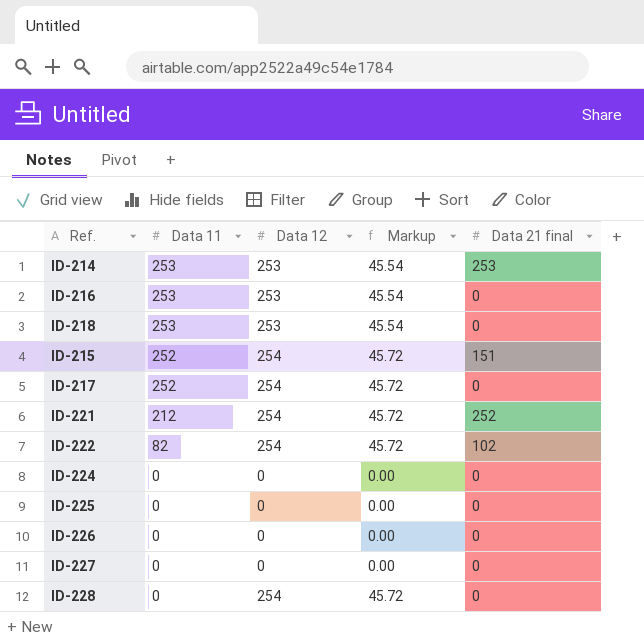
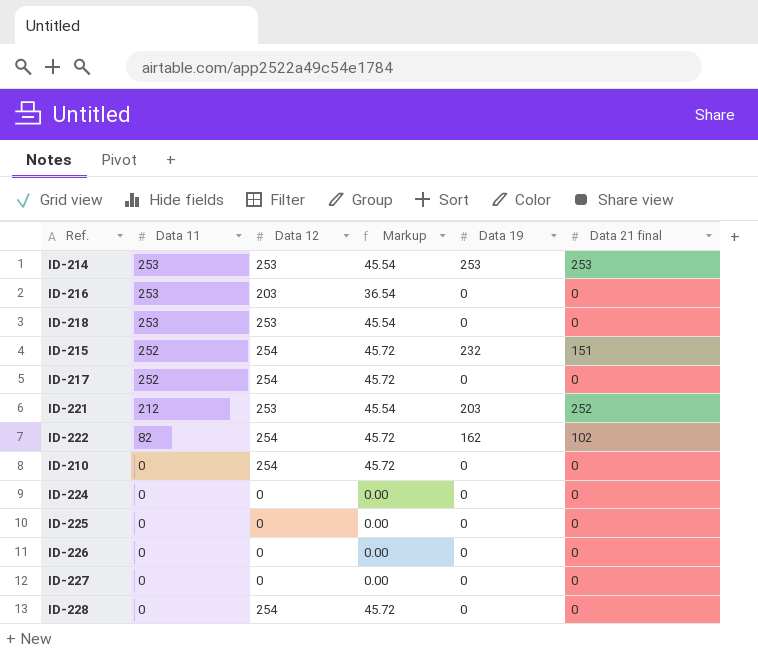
column Data 19 | position: none -> 5
ID-216 | Data 12: 253 -> 203
ID-216 | Markup: 45.54 -> 36.54
ID-221 | Data 12: 254 -> 253
ID-221 | Markup: 45.72 -> 45.54
row ID-210: none -> 0 | 254 | 45.72 | 0 | 0

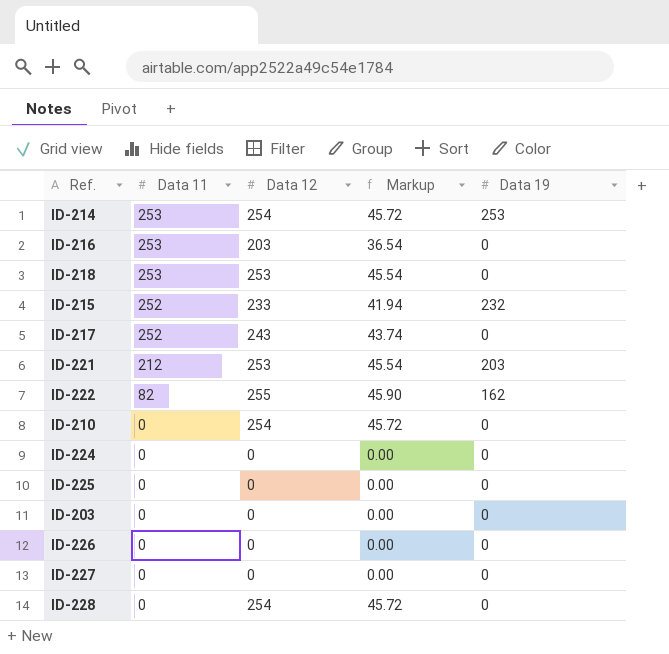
column Data 21 final | position: 6 -> none
ID-214 | Data 12: 253 -> 254
ID-214 | Markup: 45.54 -> 45.72
ID-215 | Data 12: 254 -> 233
ID-215 | Markup: 45.72 -> 41.94
ID-217 | Data 12: 254 -> 243
ID-217 | Markup: 45.72 -> 43.74
ID-222 | Data 12: 254 -> 255
ID-222 | Markup: 45.72 -> 45.90
row ID-203: none -> 0 | 0 | 0.00 | 0

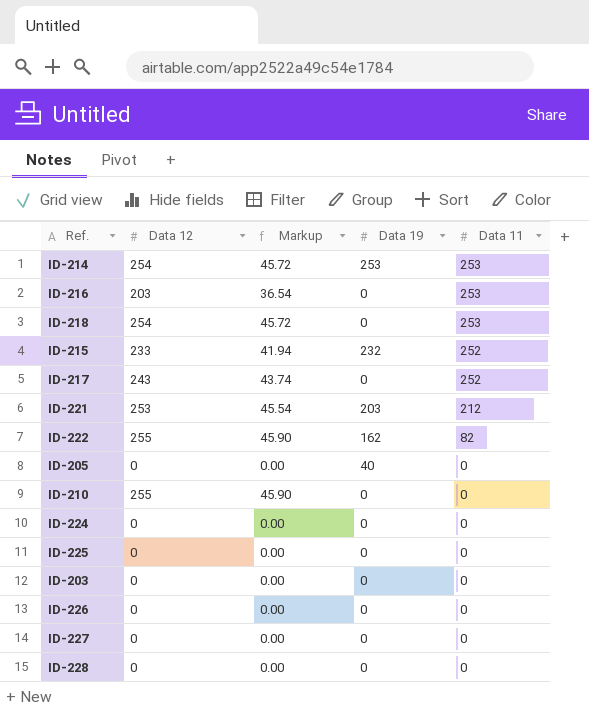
column Data 11 | position: 2 -> 5
ID-218 | Data 12: 253 -> 254
ID-218 | Markup: 45.54 -> 45.72
row ID-205: none -> 0 | 0.00 | 40 | 0
ID-210 | Data 12: 254 -> 255
ID-210 | Markup: 45.72 -> 45.90
ID-228 | Data 12: 254 -> 0
ID-228 | Markup: 45.72 -> 0.00

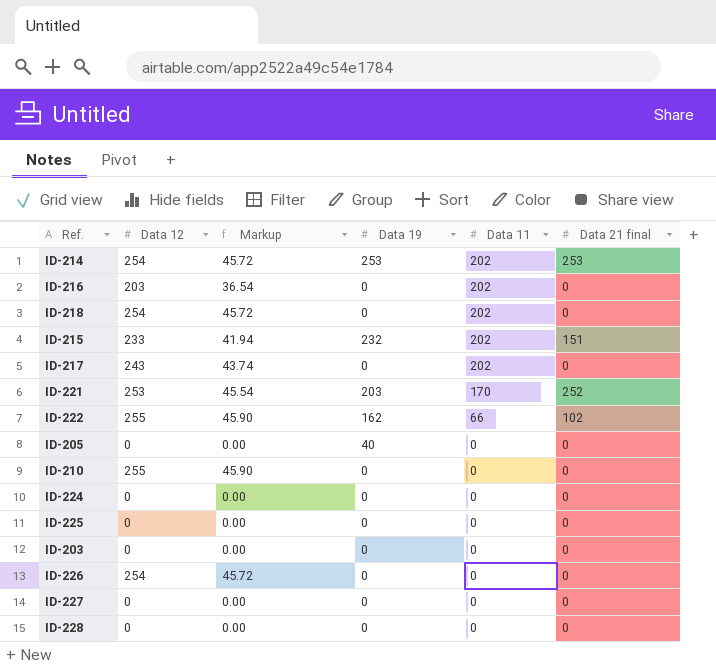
column Data 21 final | position: none -> 6
ID-214 | Data 11: 253 -> 202
ID-216 | Data 11: 253 -> 202
ID-218 | Data 11: 253 -> 202
ID-215 | Data 11: 252 -> 202
ID-217 | Data 11: 252 -> 202
ID-221 | Data 11: 212 -> 170
ID-222 | Data 11: 82 -> 66
ID-226 | Data 12: 0 -> 254
ID-226 | Markup: 0.00 -> 45.72

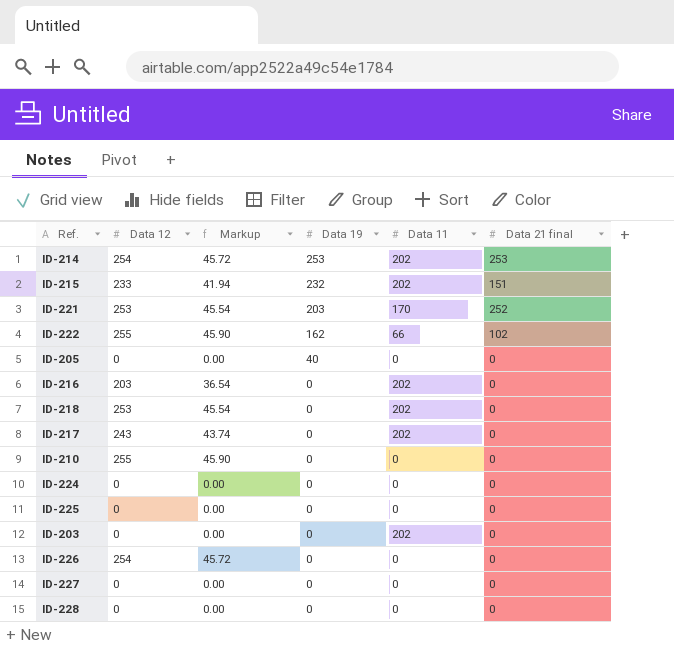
row order: Data 11 descending -> Data 19 descending
ID-218 | Data 12: 254 -> 253
ID-218 | Markup: 45.72 -> 45.54
ID-203 | Data 11: 0 -> 202

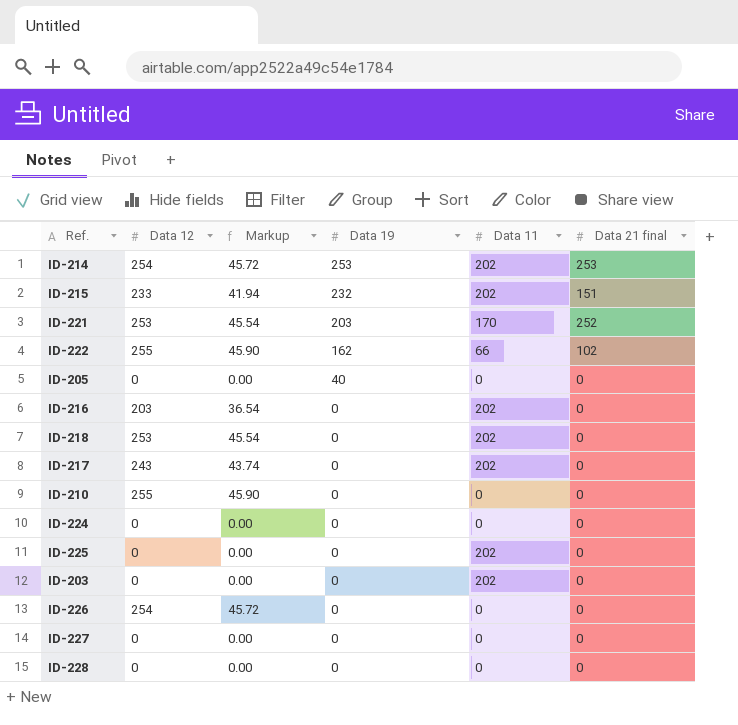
ID-225 | Data 11: 0 -> 202

